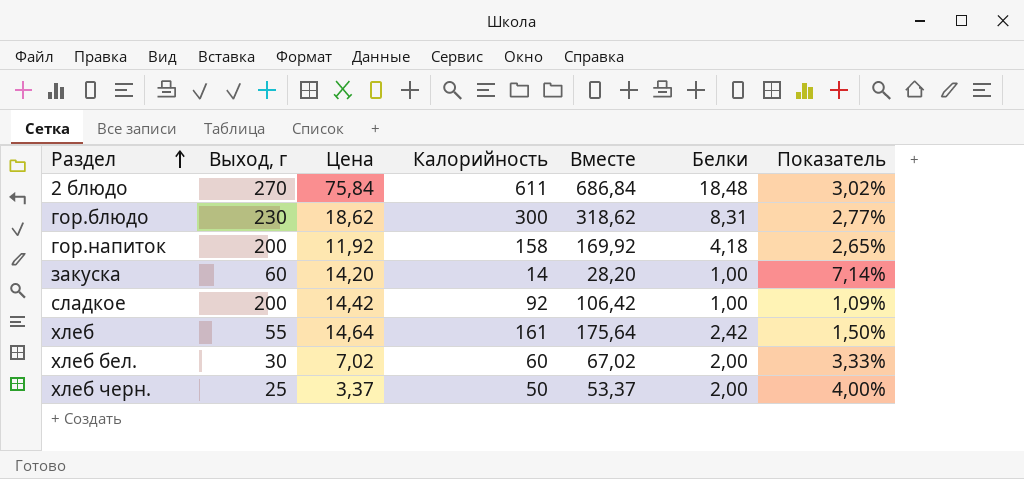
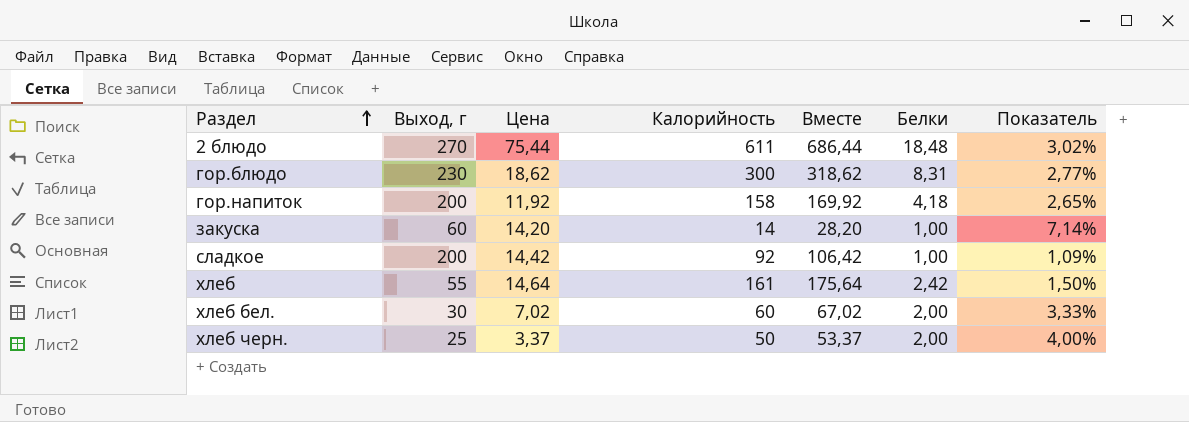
2 блюдо | Цена: 75,84 -> 75,44
2 блюдо | Вместе: 686,84 -> 686,44

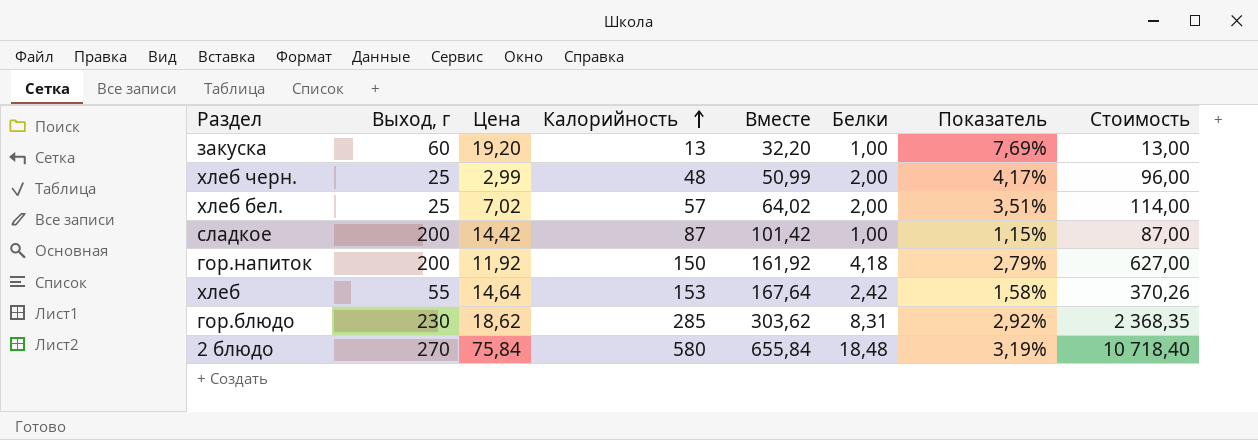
row order: Раздел ascending -> Калорийность ascending
column Стоимость | formula: none -> [Калорийность] * [Белки]
закуска | Цена: 14,20 -> 19,20
закуска | Калорийность: 14 -> 13
закуска | Вместе: 28,20 -> 32,20
закуска | Показатель: 7,14% -> 7,69%
хлеб черн. | Цена: 3,37 -> 2,99
хлеб черн. | Калорийность: 50 -> 48
хлеб черн. | Вместе: 53,37 -> 50,99
хлеб черн. | Показатель: 4,00% -> 4,17%
хлеб бел. | Выход, г: 30 -> 25
хлеб бел. | Калорийность: 60 -> 57
хлеб бел. | Вместе: 67,02 -> 64,02
хлеб бел. | Показатель: 3,33% -> 3,51%
сладкое | Калорийность: 92 -> 87
сладкое | Вместе: 106,42 -> 101,42
сладкое | Показатель: 1,09% -> 1,15%
гор.напиток | Калорийность: 158 -> 150
гор.напиток | Вместе: 169,92 -> 161,92
гор.напиток | Показатель: 2,65% -> 2,79%
хлеб | Калорийность: 161 -> 153
хлеб | Вместе: 175,64 -> 167,64
хлеб | Показатель: 1,50% -> 1,58%
гор.блюдо | Калорийность: 300 -> 285
гор.блюдо | Вместе: 318,62 -> 303,62
гор.блюдо | Показатель: 2,77% -> 2,92%
2 блюдо | Цена: 75,44 -> 75,84
2 блюдо | Калорийность: 611 -> 580
2 блюдо | Вместе: 686,44 -> 655,84
2 блюдо | Показатель: 3,02% -> 3,19%

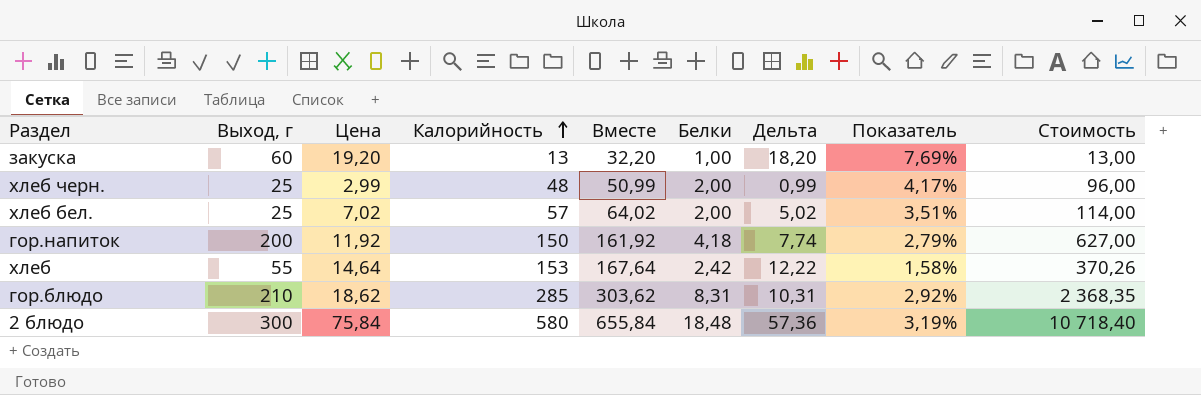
column Дельта | formula: none -> [Цена] - [Белки]
row сладкое: 200 | 14,42 | 87 | 101,42 | 1,00 | 1,15% | 87,00 -> none
гор.блюдо | Выход, г: 230 -> 210
2 блюдо | Выход, г: 270 -> 300

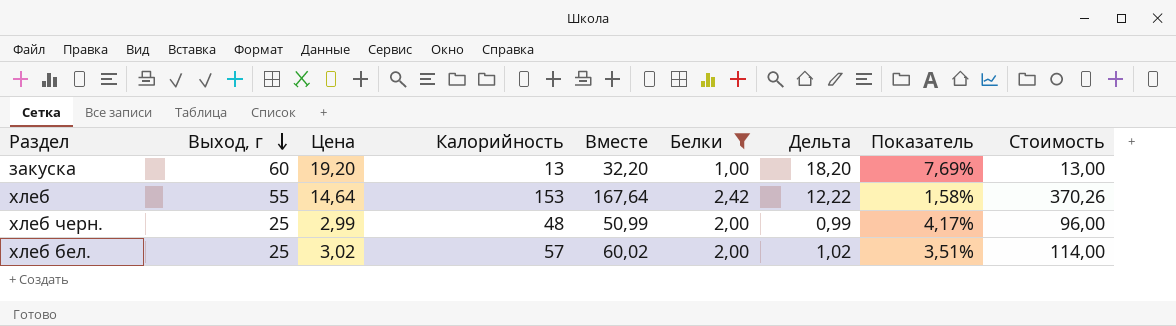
filter: none -> Белки <= 2,42
row order: Калорийность ascending -> Выход, г descending
хлеб бел. | Цена: 7,02 -> 3,02
хлеб бел. | Вместе: 64,02 -> 60,02
хлеб бел. | Дельта: 5,02 -> 1,02

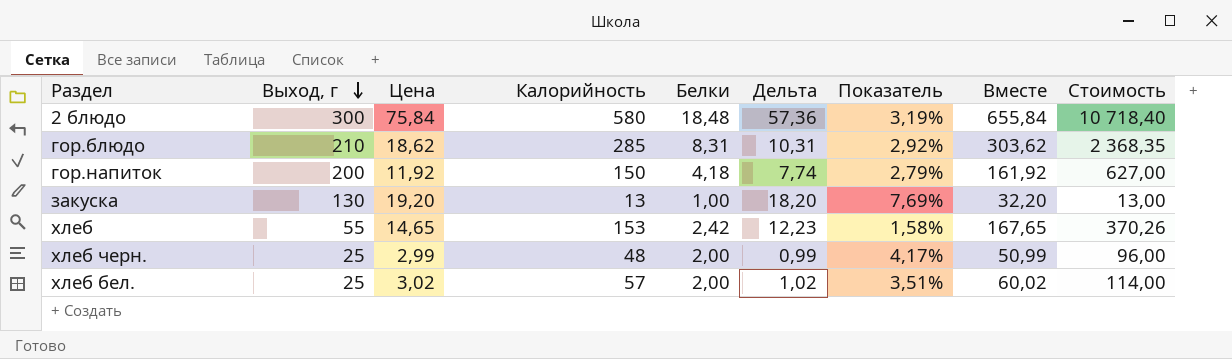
filter: Белки <= 2,42 -> none
column Вместе | position: 5 -> 8
закуска | Выход, г: 60 -> 130
хлеб | Цена: 14,64 -> 14,65
хлеб | Дельта: 12,22 -> 12,23
хлеб | Вместе: 167,64 -> 167,65

